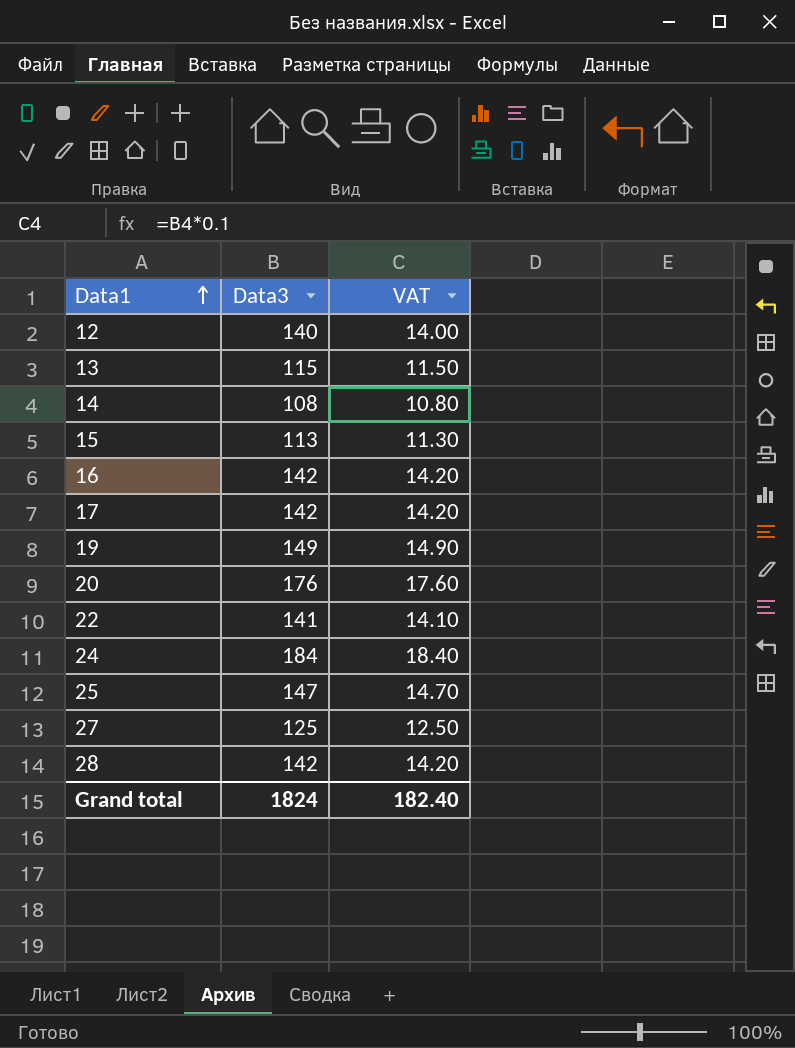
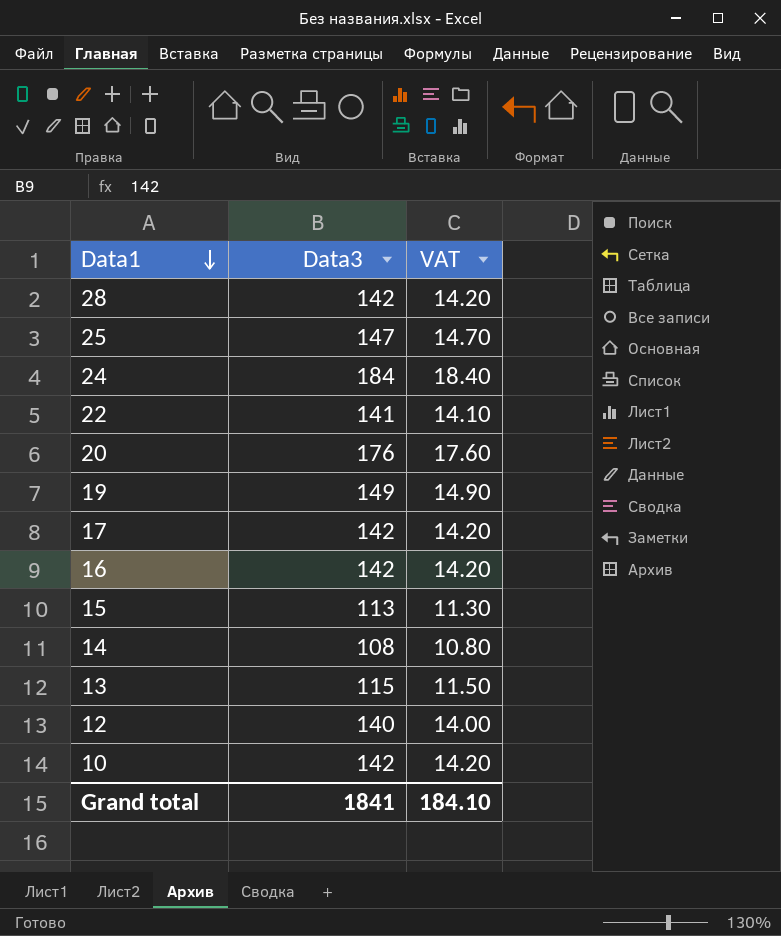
row order: Data1 ascending -> Data1 descending
row 27: 125 | 12.50 -> none
row 10: none -> 142 | 14.20
Grand total | Data3: 1824 -> 1841
Grand total | VAT: 182.40 -> 184.10

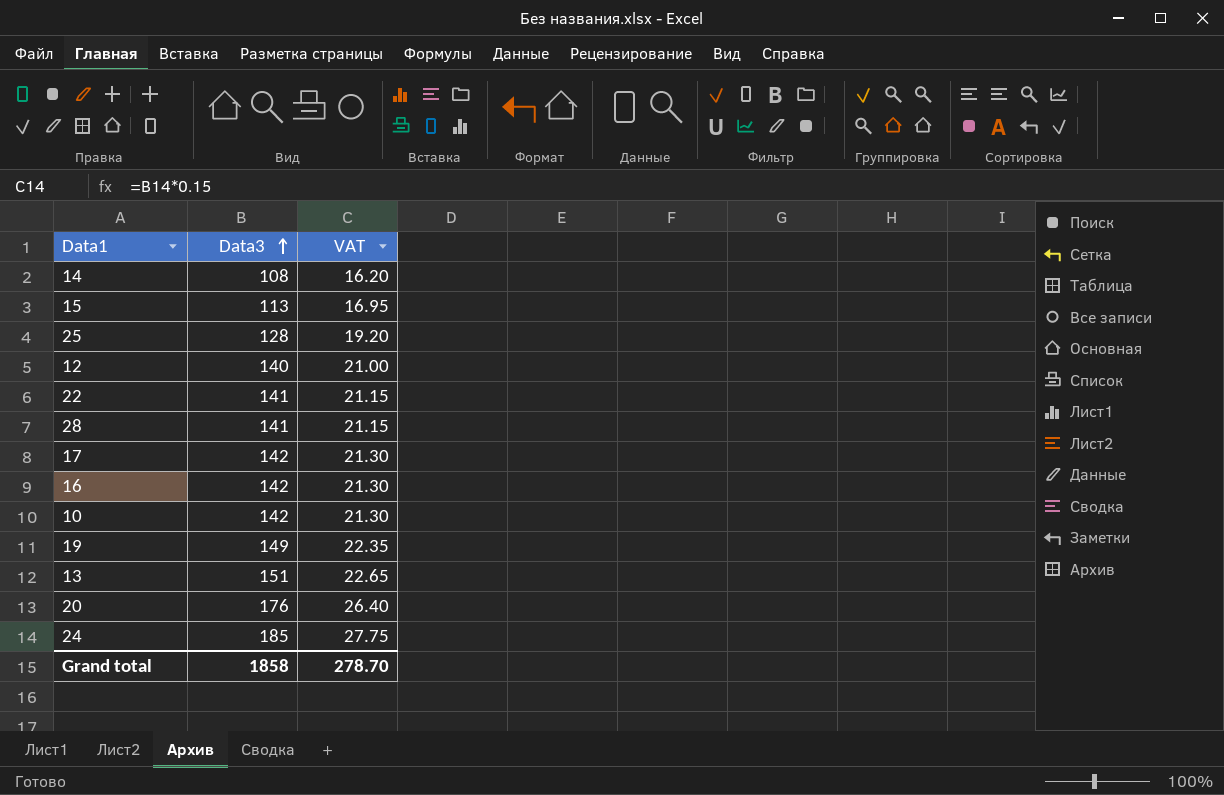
row order: Data1 descending -> Data3 ascending
column VAT | formula: [Data3] * 0.1 -> [Data3] * 0.15
25 | Data3: 147 -> 128
28 | Data3: 142 -> 141
13 | Data3: 115 -> 151
24 | Data3: 184 -> 185
Grand total | Data3: 1841 -> 1858
Grand total | VAT: 184.10 -> 278.70

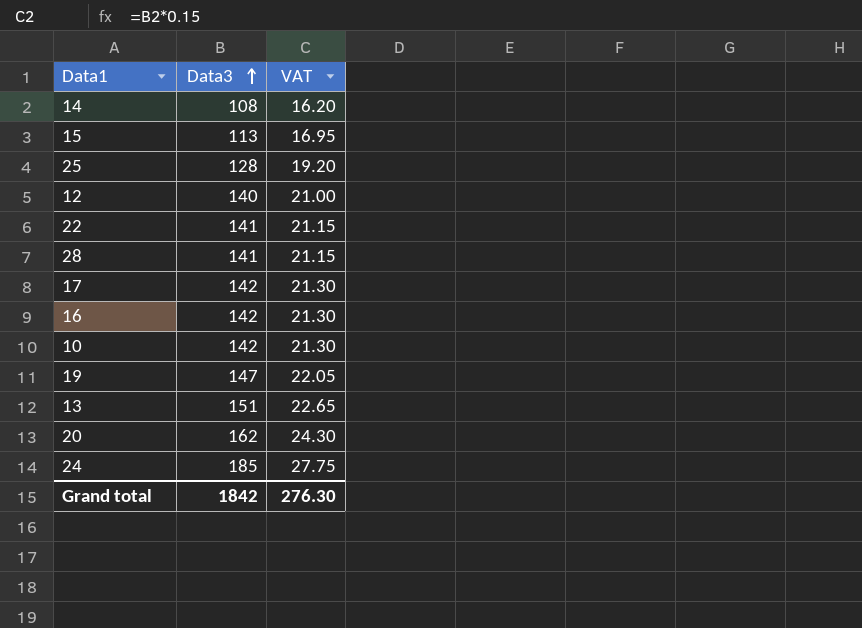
19 | Data3: 149 -> 147
19 | VAT: 22.35 -> 22.05
20 | Data3: 176 -> 162
20 | VAT: 26.40 -> 24.30
Grand total | Data3: 1858 -> 1842
Grand total | VAT: 278.70 -> 276.30

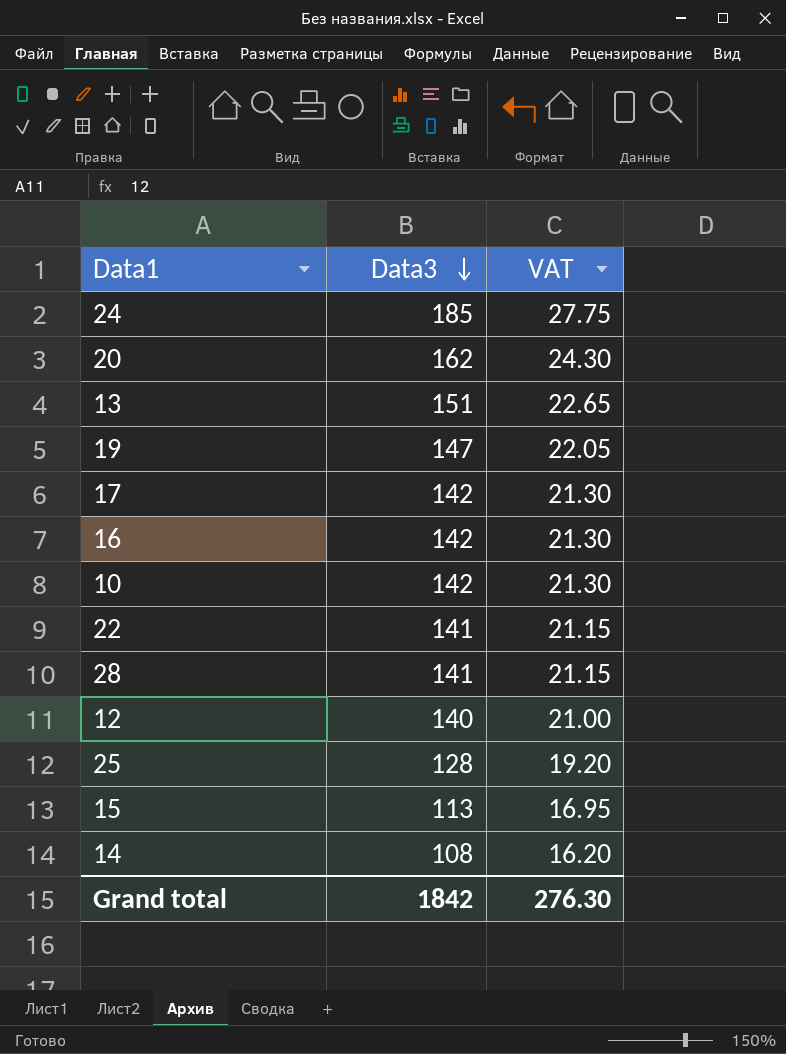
row order: Data3 ascending -> Data3 descending

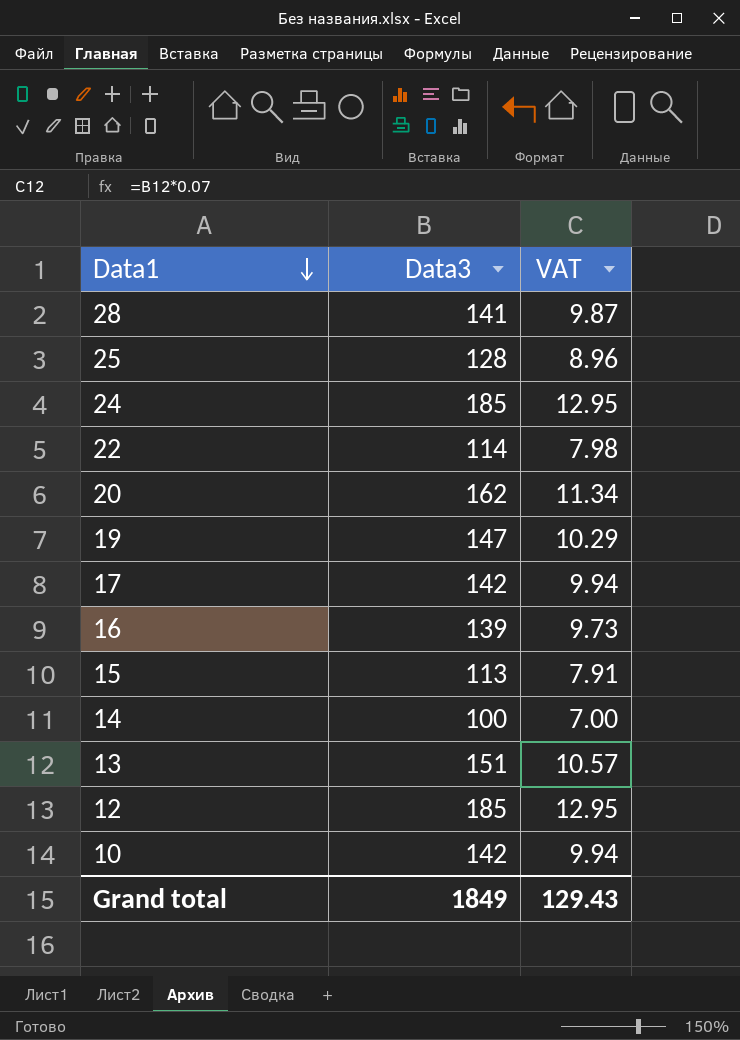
row order: Data3 descending -> Data1 descending
column VAT | formula: [Data3] * 0.15 -> [Data3] * 0.07
22 | Data3: 141 -> 114
16 | Data3: 142 -> 139
14 | Data3: 108 -> 100
12 | Data3: 140 -> 185
Grand total | Data3: 1842 -> 1849
Grand total | VAT: 276.30 -> 129.43

